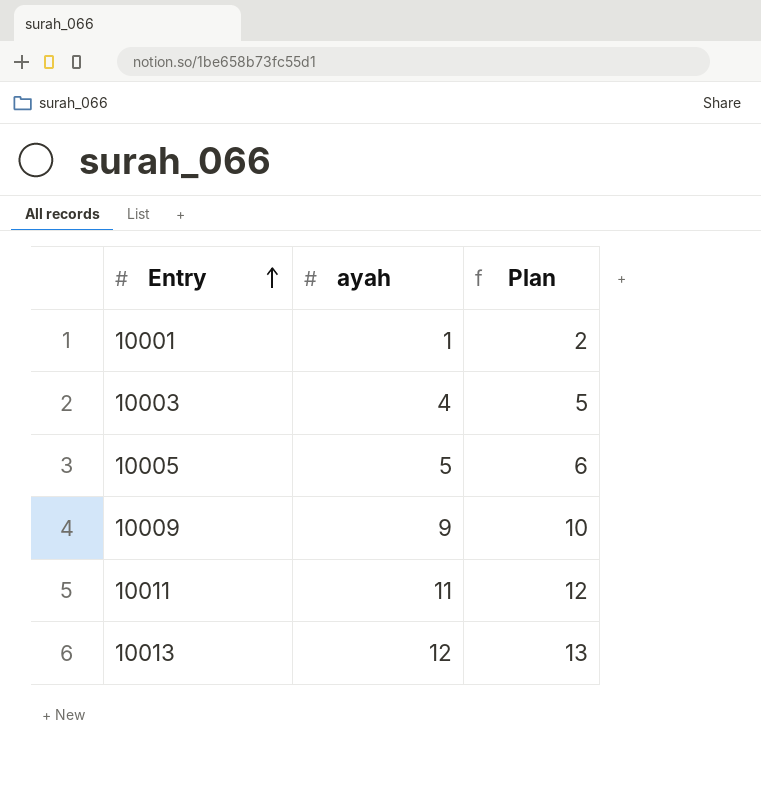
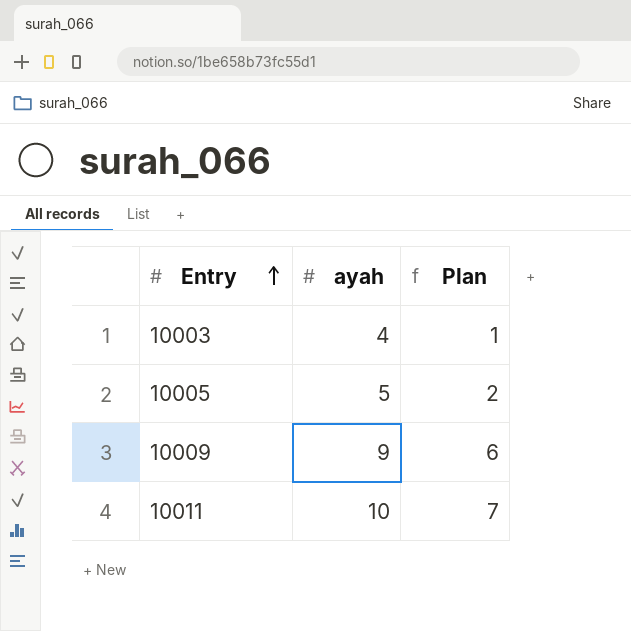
column Plan | formula: [ayah] + 1 -> [ayah] - 3
row 10001: 1 | 2 -> none
row 10013: 12 | 13 -> none
10011 | ayah: 11 -> 10

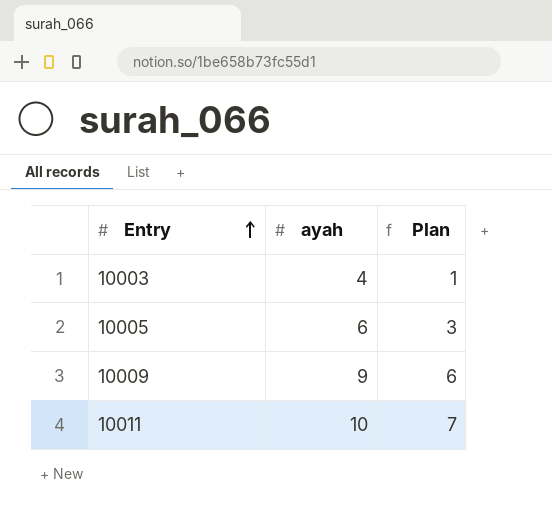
10005 | ayah: 5 -> 6
10005 | Plan: 2 -> 3

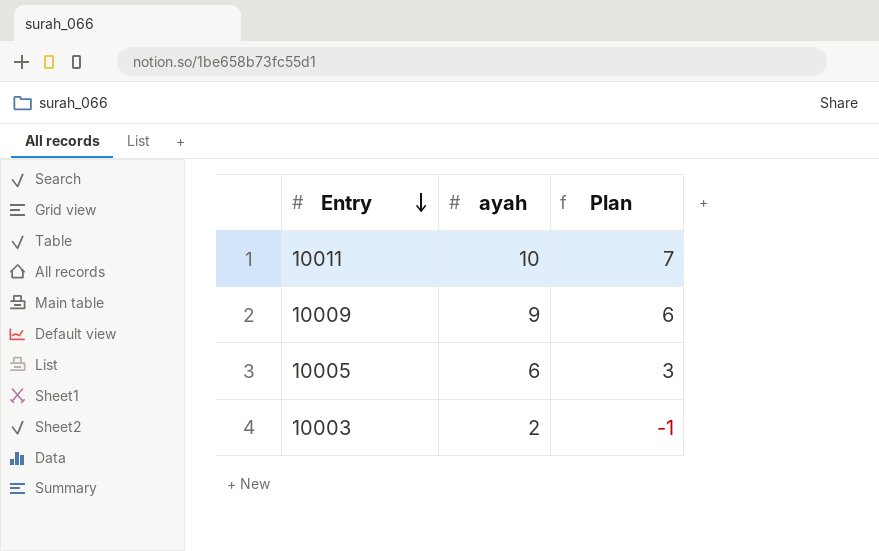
row order: Entry ascending -> Entry descending
10003 | ayah: 4 -> 2
10003 | Plan: 1 -> -1

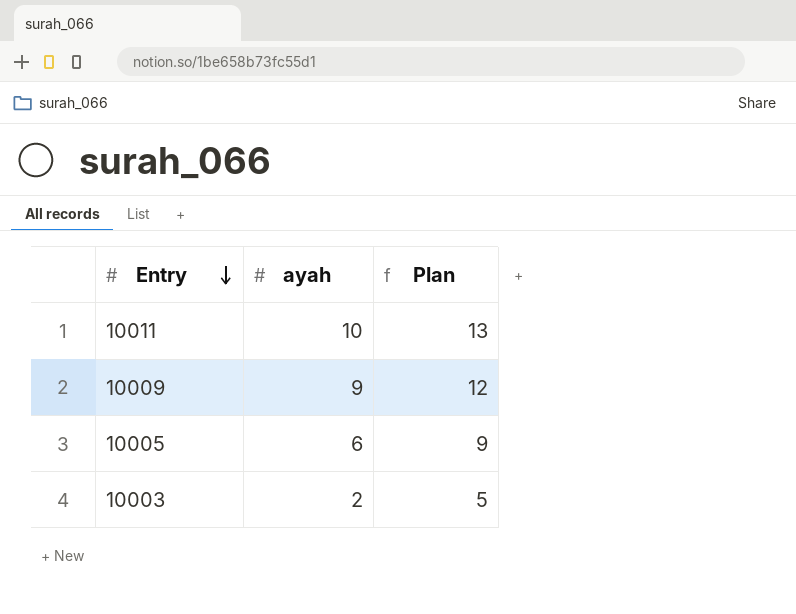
column Plan | formula: [ayah] - 3 -> [ayah] + 3

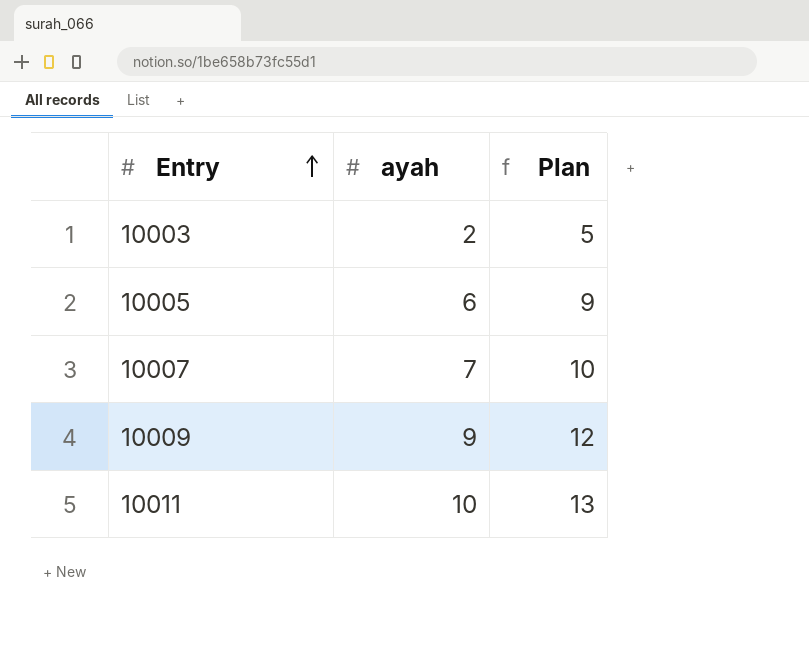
row order: Entry descending -> Entry ascending
row 10007: none -> 7 | 10

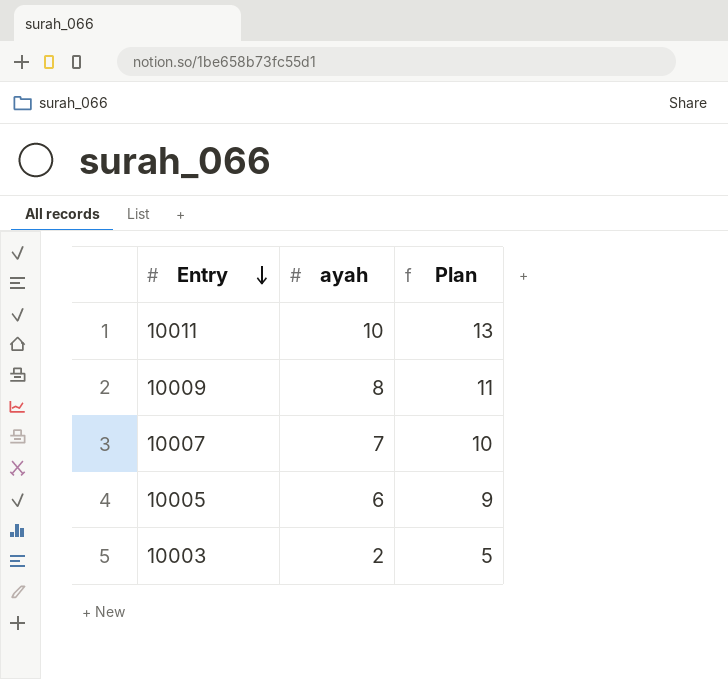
row order: Entry ascending -> Entry descending
10009 | ayah: 9 -> 8
10009 | Plan: 12 -> 11

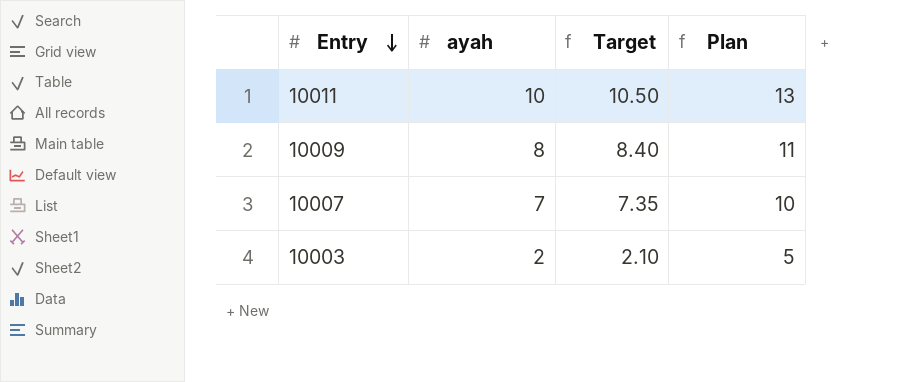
column Target | formula: none -> [ayah] * 1.05
row 10005: 6 | 9 -> none

